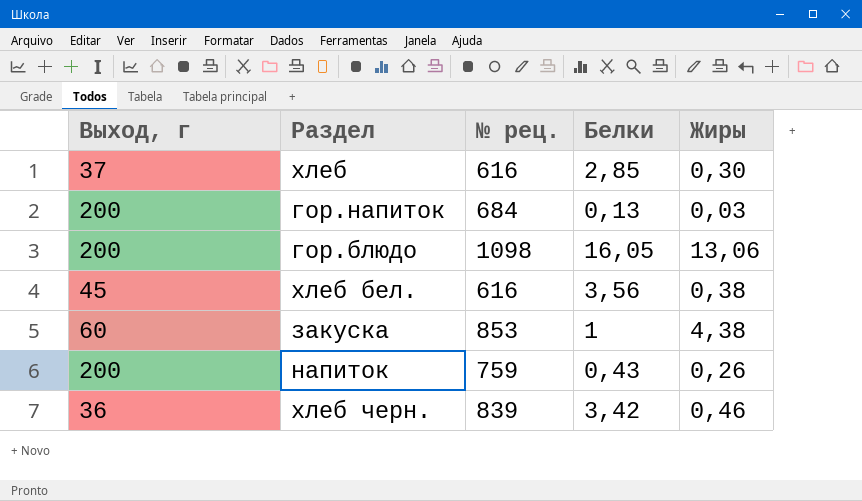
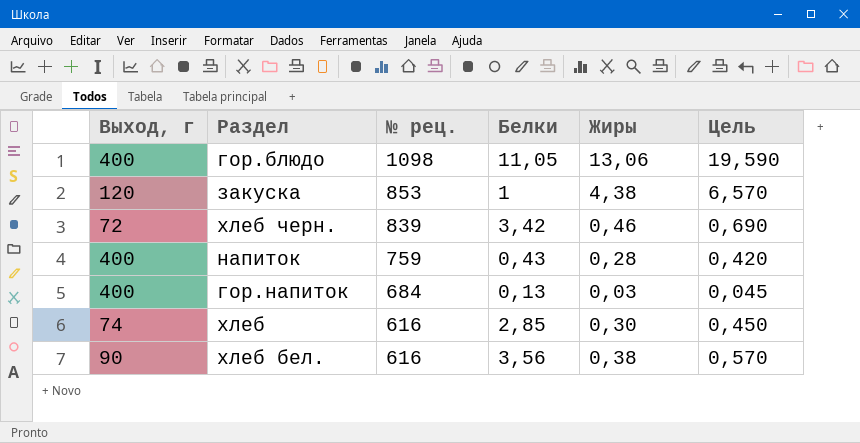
row order: none -> № рец. descending
column Цель | formula: none -> [Жиры] * 1,5
гор.блюдо | Выход, г: 200 -> 400
гор.блюдо | Белки: 16,05 -> 11,05
закуска | Выход, г: 60 -> 120
хлеб черн. | Выход, г: 36 -> 72
напиток | Выход, г: 200 -> 400
напиток | Жиры: 0,26 -> 0,28
гор.напиток | Выход, г: 200 -> 400
хлеб | Выход, г: 37 -> 74
хлеб бел. | Выход, г: 45 -> 90

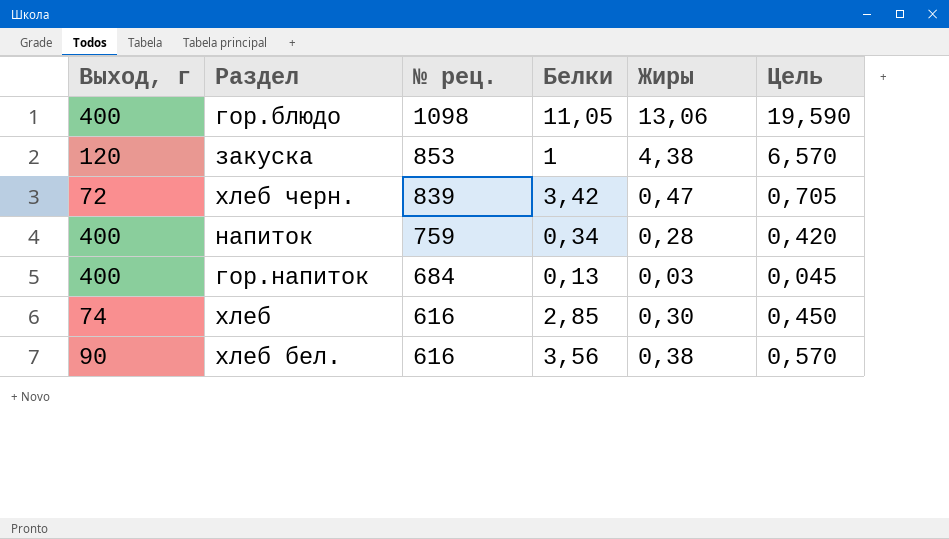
хлеб черн. | Жиры: 0,46 -> 0,47
хлеб черн. | Цель: 0,690 -> 0,705
напиток | Белки: 0,43 -> 0,34

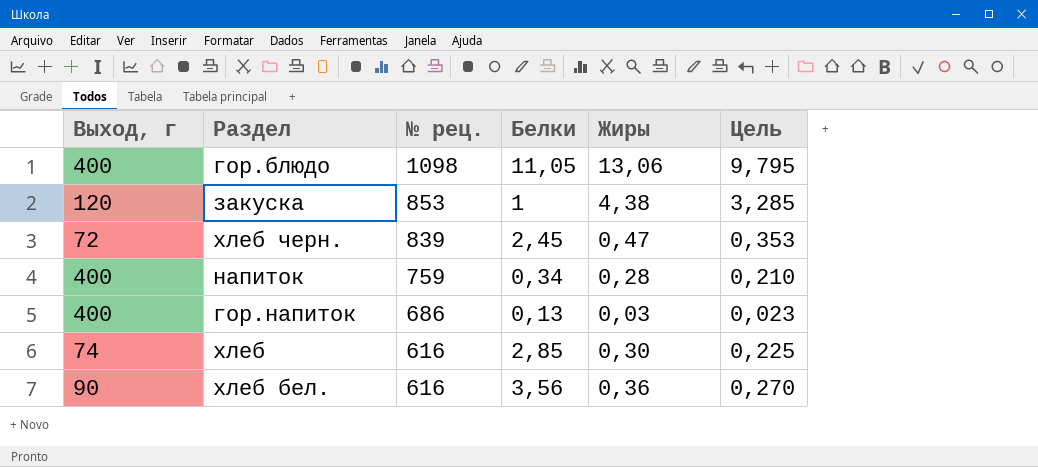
column Цель | formula: [Жиры] * 1,5 -> [Жиры] * 0,75
хлеб черн. | Белки: 3,42 -> 2,45
гор.напиток | № рец.: 684 -> 686
хлеб бел. | Жиры: 0,38 -> 0,36

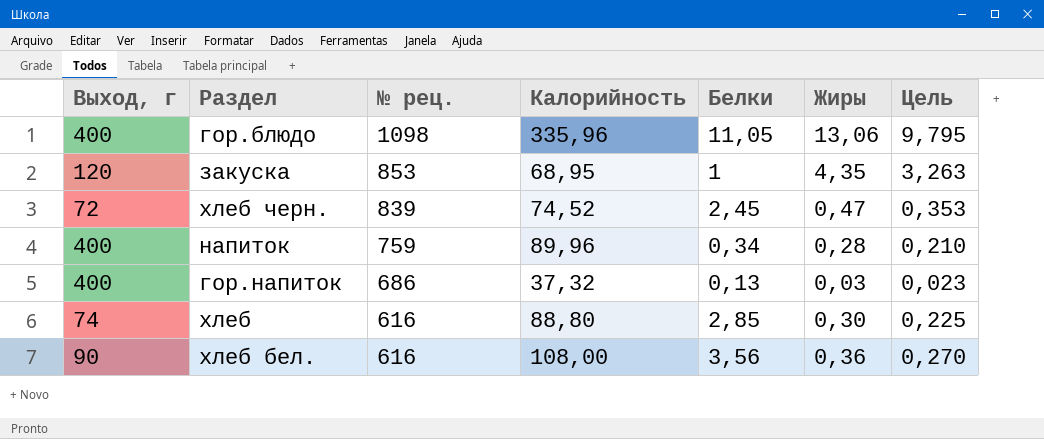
column Калорийность | position: none -> 4
закуска | Жиры: 4,38 -> 4,35
закуска | Цель: 3,285 -> 3,263

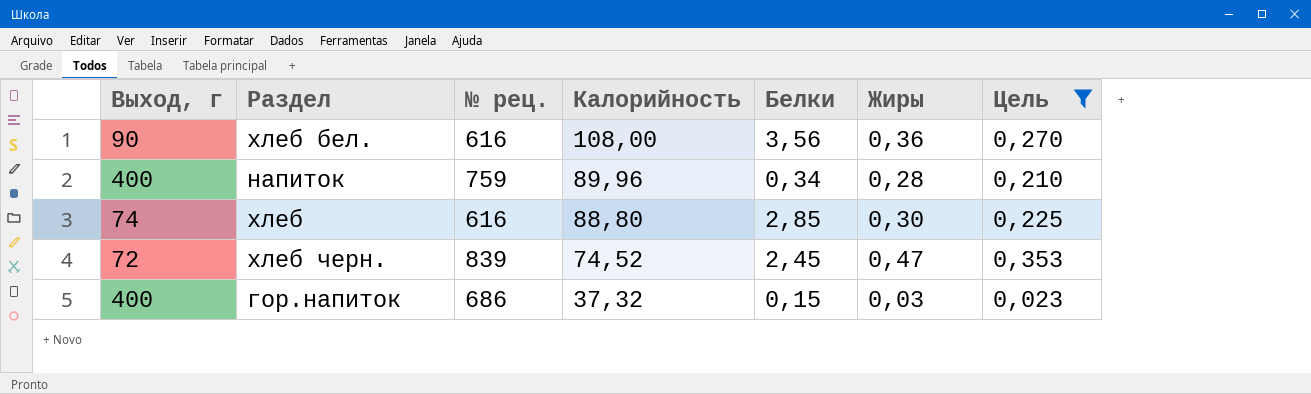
filter: none -> Цель <= 0,353
row order: № рец. descending -> Калорийность descending
гор.напиток | Белки: 0,13 -> 0,15

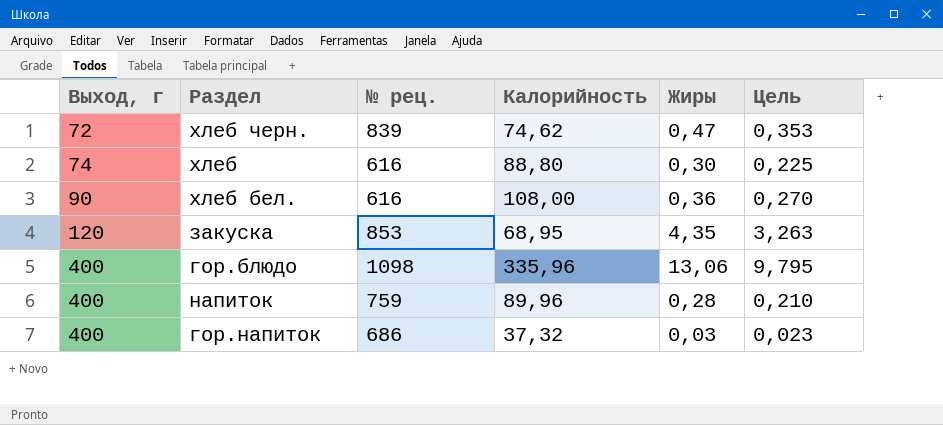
filter: Цель <= 0,353 -> none
row order: Калорийность descending -> Выход, г ascending
column Белки | position: 5 -> none
хлеб черн. | Калорийность: 74,52 -> 74,62

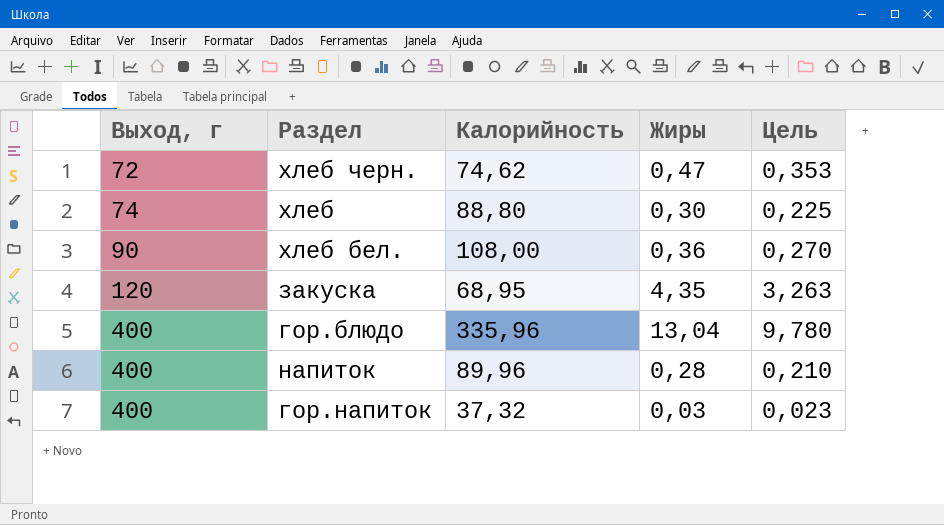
column № рец. | position: 3 -> none
гор.блюдо | Жиры: 13,06 -> 13,04
гор.блюдо | Цель: 9,795 -> 9,780

